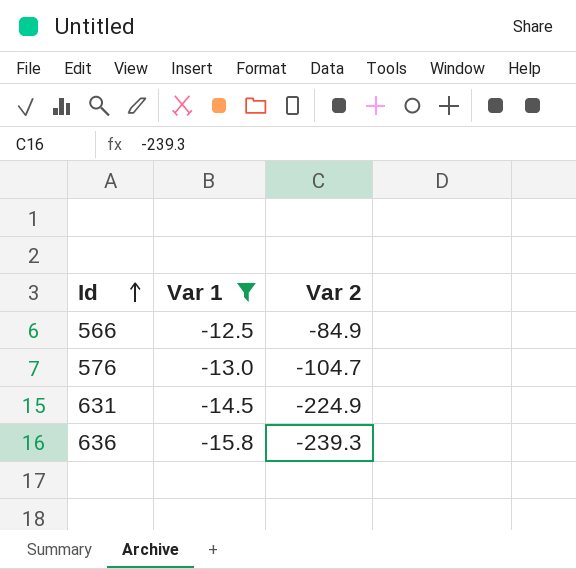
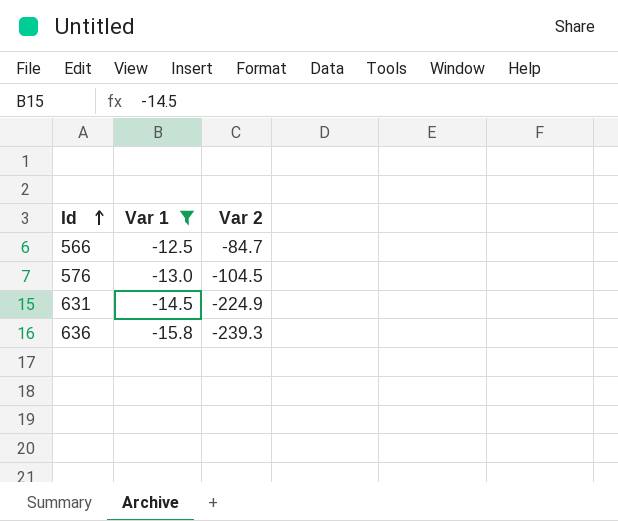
566 | Var 2: -84.9 -> -84.7
576 | Var 2: -104.7 -> -104.5

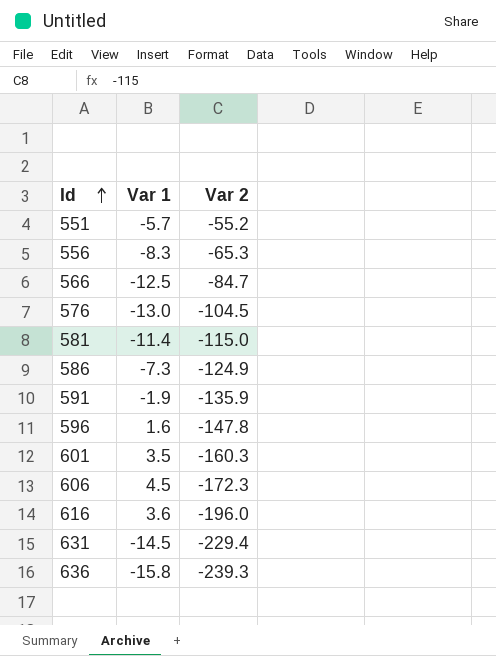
filter: Var 1 <= -12.5 -> none
631 | Var 2: -224.9 -> -229.4

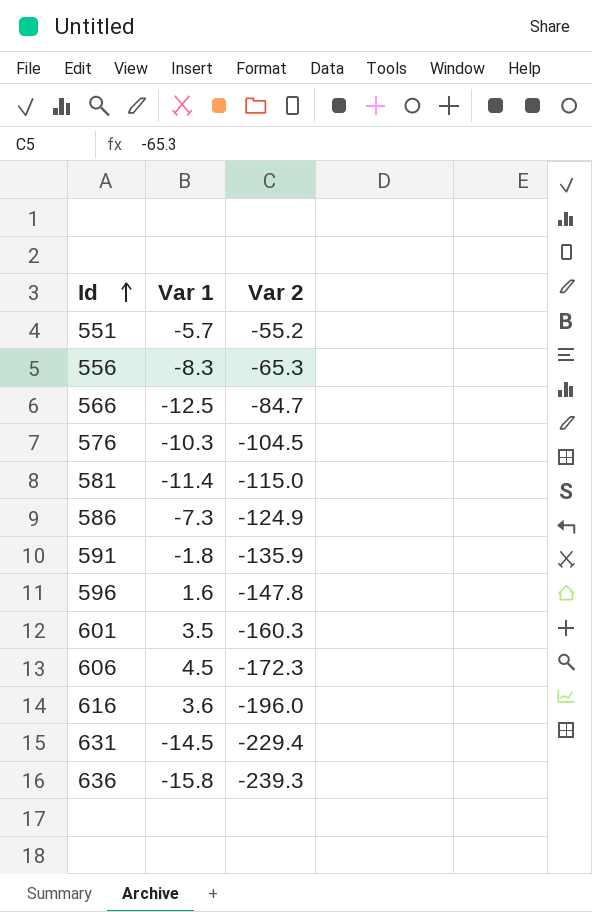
576 | Var 1: -13.0 -> -10.3
591 | Var 1: -1.9 -> -1.8

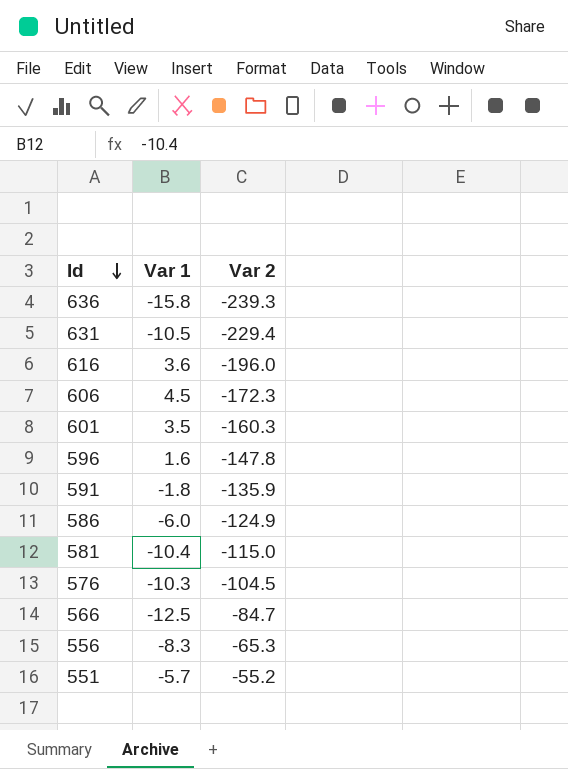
row order: Id ascending -> Id descending
631 | Var 1: -14.5 -> -10.5
586 | Var 1: -7.3 -> -6.0
581 | Var 1: -11.4 -> -10.4

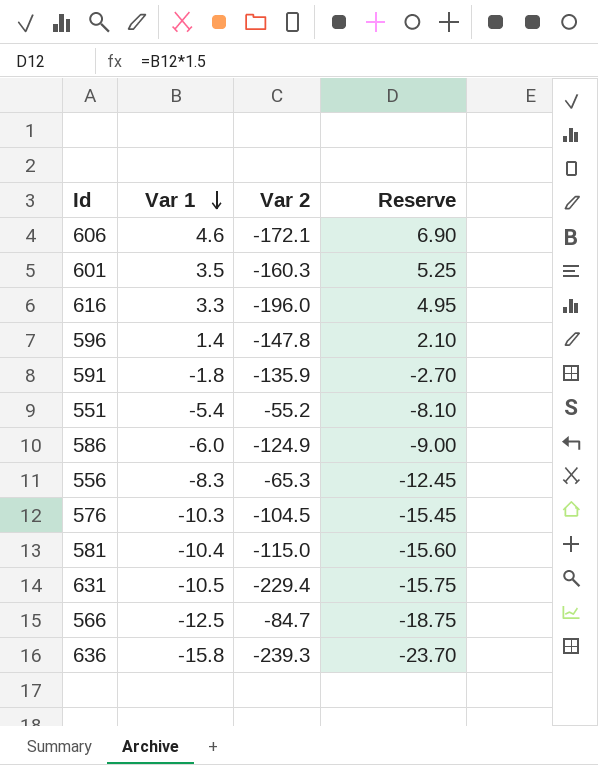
row order: Id descending -> Var 1 descending
column Reserve | formula: none -> [Var 1] * 1.5
606 | Var 1: 4.5 -> 4.6
606 | Var 2: -172.3 -> -172.1
616 | Var 1: 3.6 -> 3.3
596 | Var 1: 1.6 -> 1.4
551 | Var 1: -5.7 -> -5.4

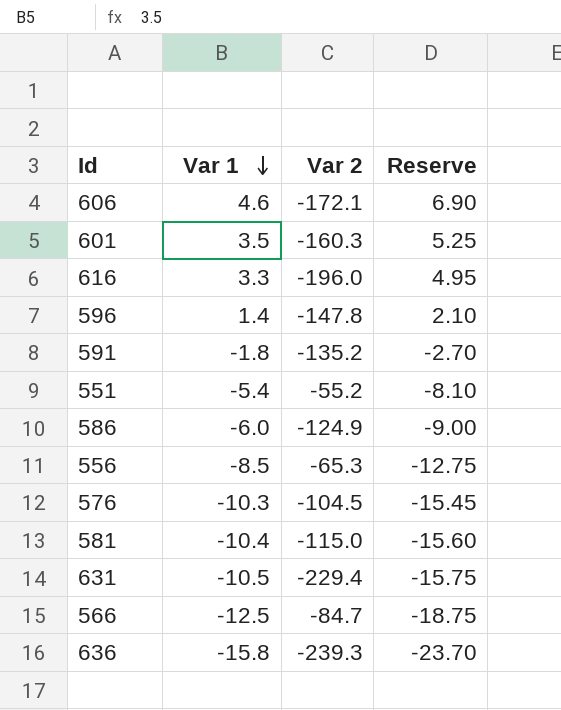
591 | Var 2: -135.9 -> -135.2
556 | Var 1: -8.3 -> -8.5
556 | Reserve: -12.45 -> -12.75

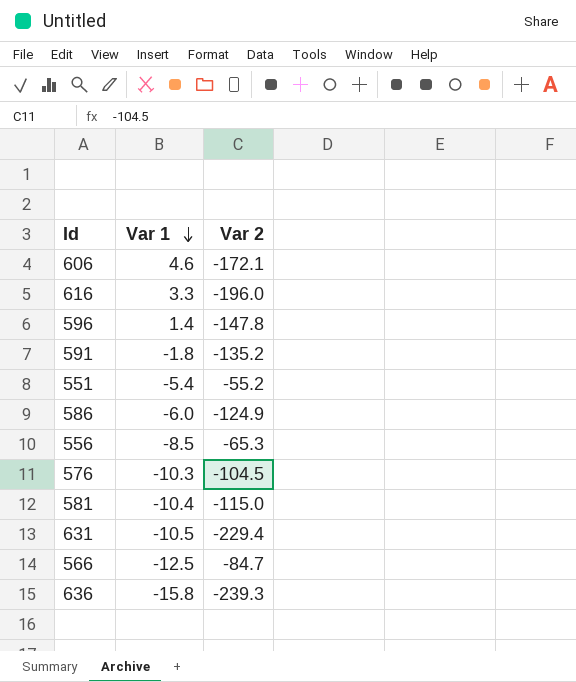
column Reserve | formula: [Var 1] * 1.5 -> none
row 601: 3.5 | -160.3 | 5.25 -> none

